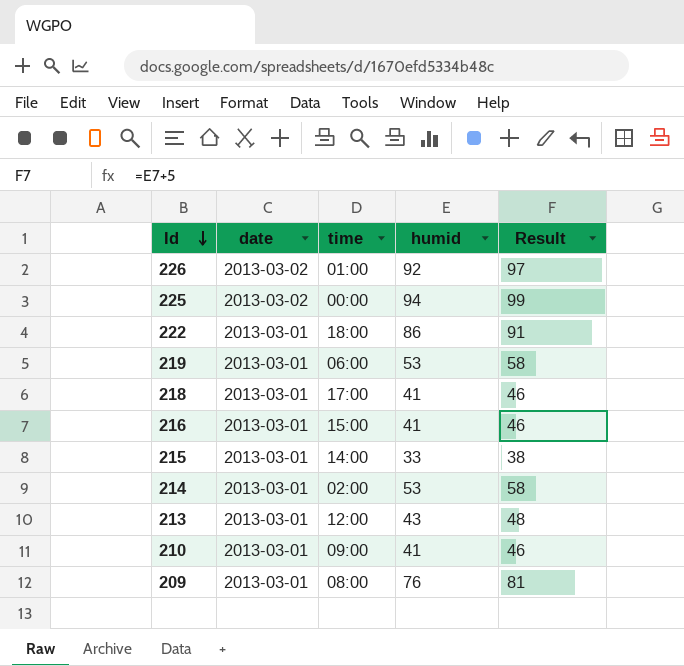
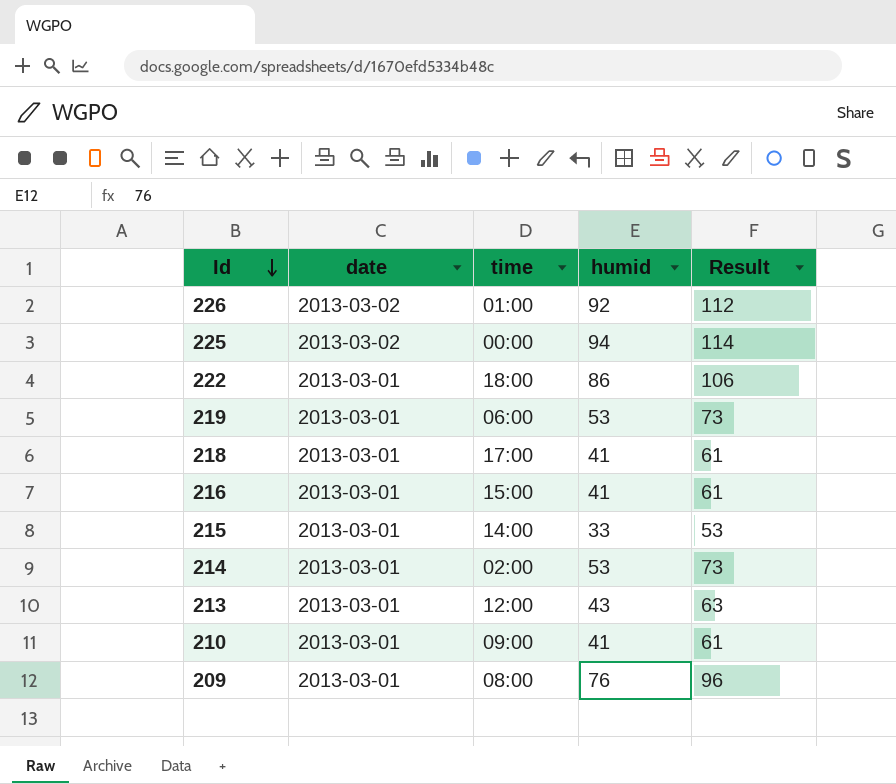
column Result | formula: [humid] + 5 -> [humid] + 20

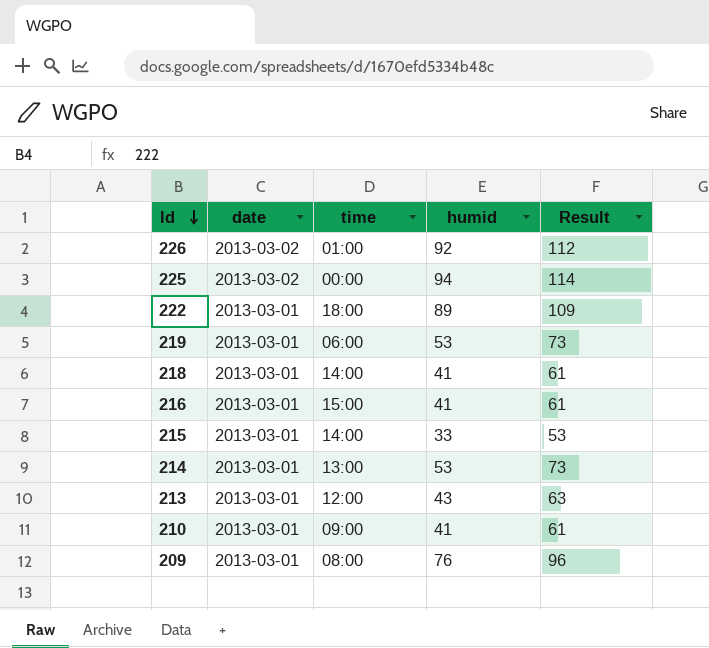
222 | humid: 86 -> 89
222 | Result: 106 -> 109
218 | time: 17:00 -> 14:00
214 | time: 02:00 -> 13:00

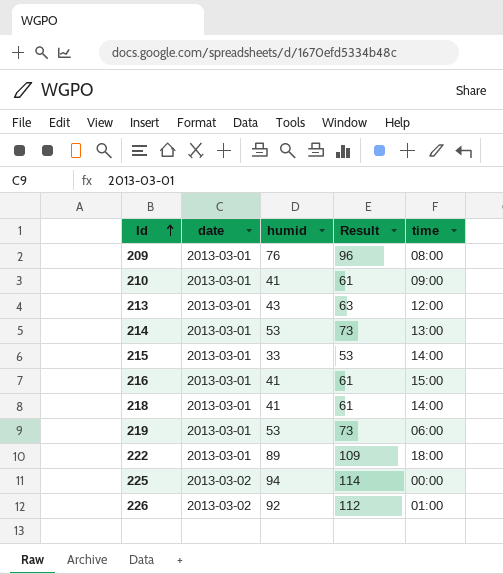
row order: Id descending -> Id ascending
column time | position: 3 -> 5

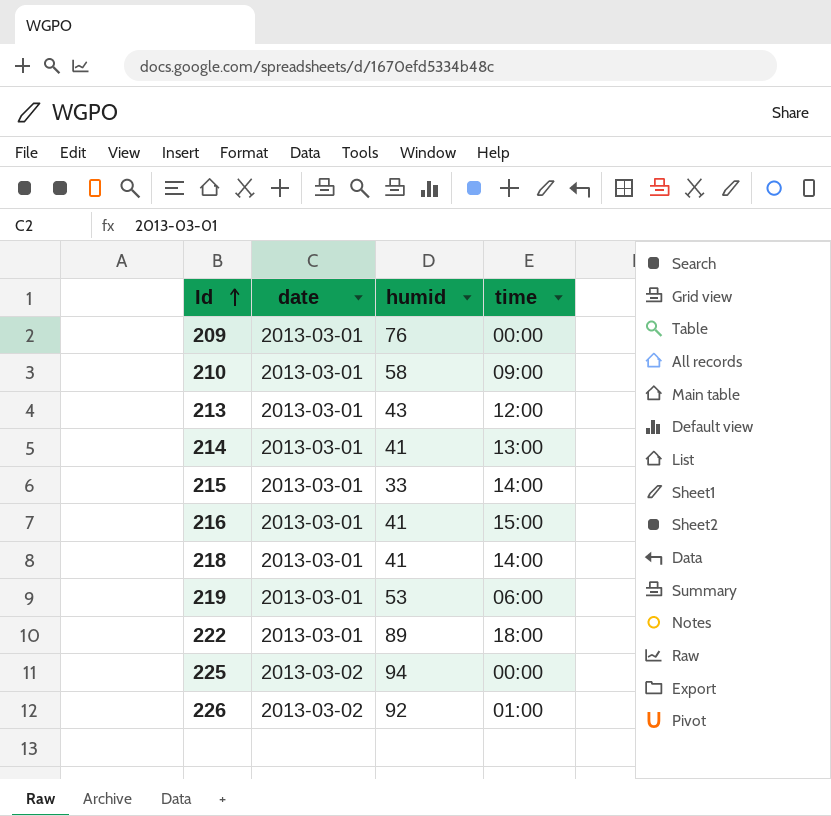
column Result | formula: [humid] + 20 -> none
209 | time: 08:00 -> 00:00
210 | humid: 41 -> 58
214 | humid: 53 -> 41

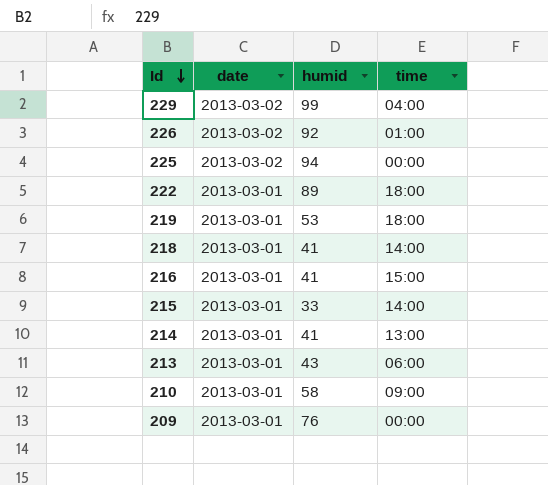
row order: Id ascending -> Id descending
row 229: none -> 2013-03-02 | 99 | 04:00
219 | time: 06:00 -> 18:00
213 | time: 12:00 -> 06:00

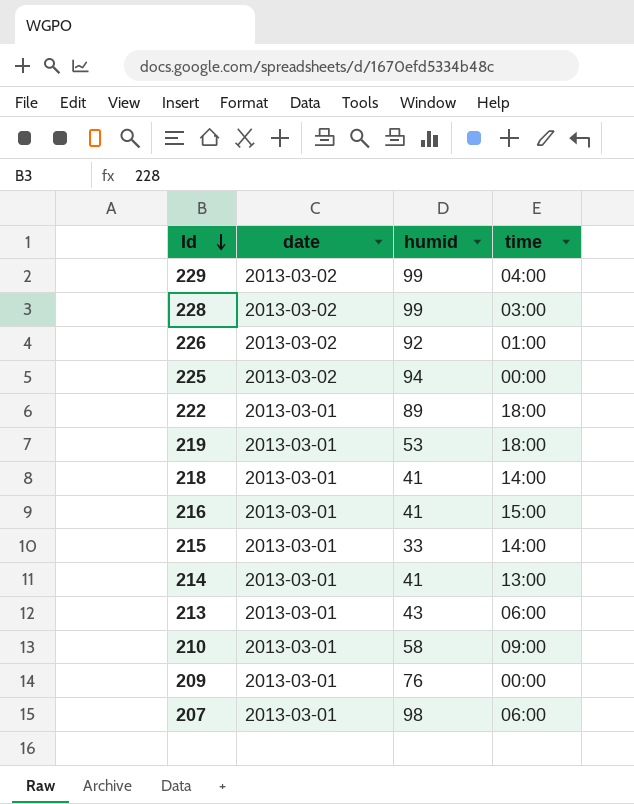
row 228: none -> 2013-03-02 | 99 | 03:00
row 207: none -> 2013-03-01 | 98 | 06:00

